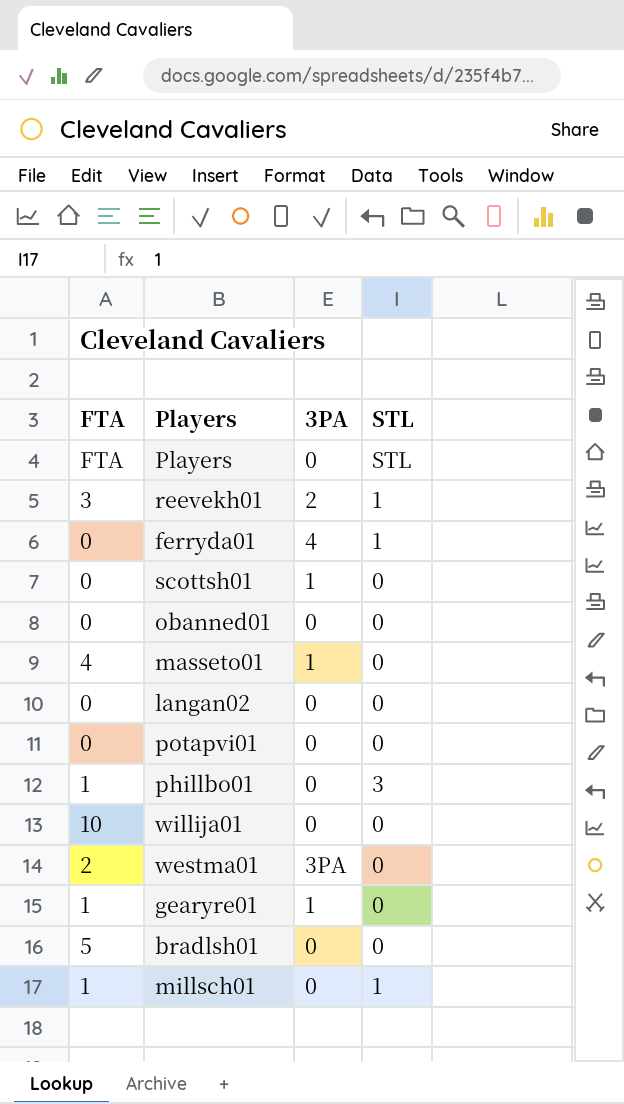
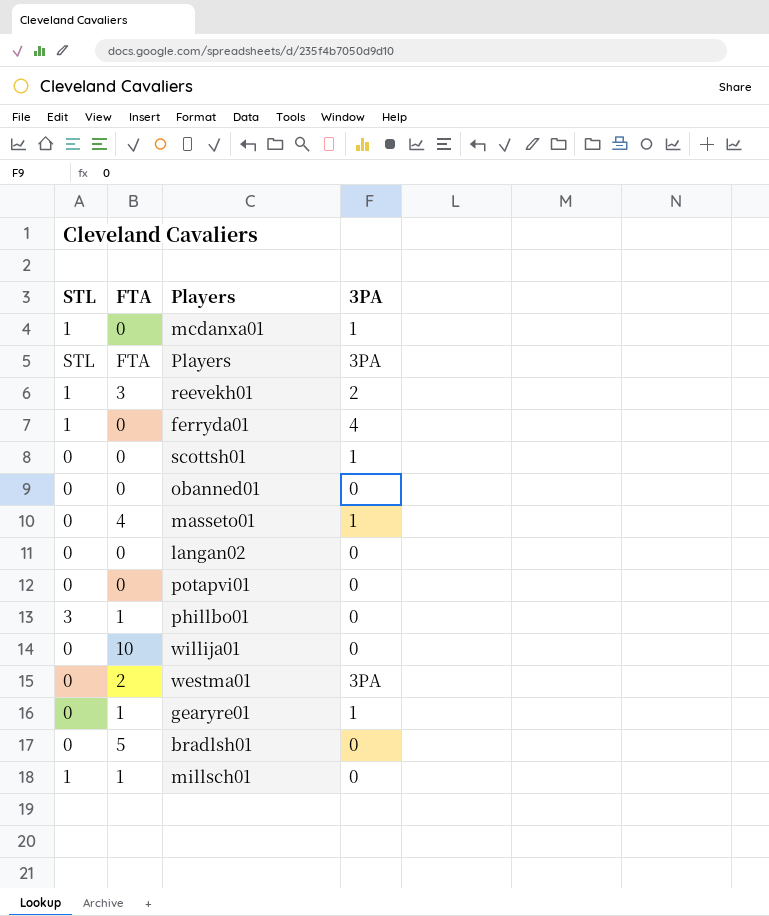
column STL | position: 4 -> 1
row mcdanxa01: none -> 1 | 0 | 1
Players | 3PA: 0 -> 3PA

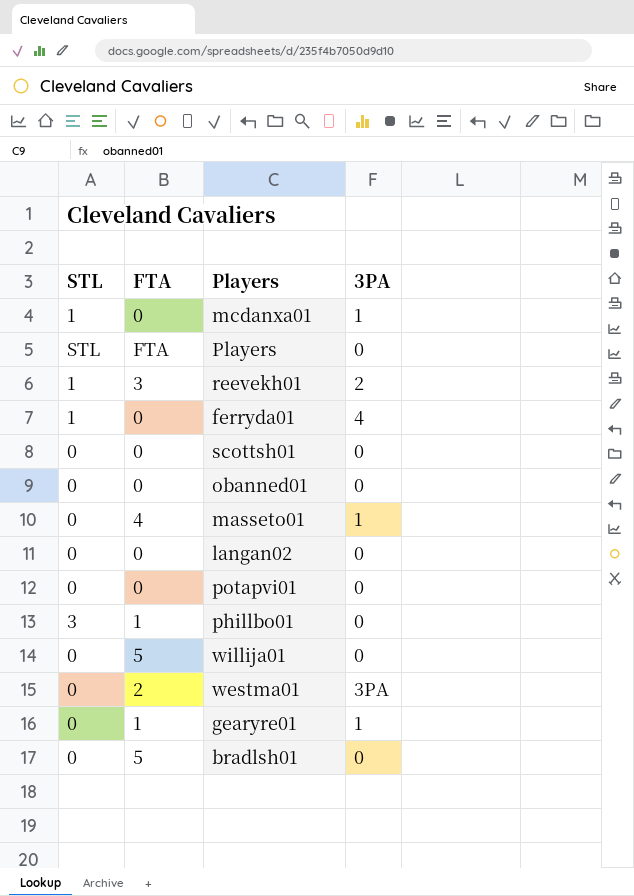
row millsch01: 1 | 1 | 0 -> none
Players | 3PA: 3PA -> 0
scottsh01 | 3PA: 1 -> 0
willija01 | FTA: 10 -> 5

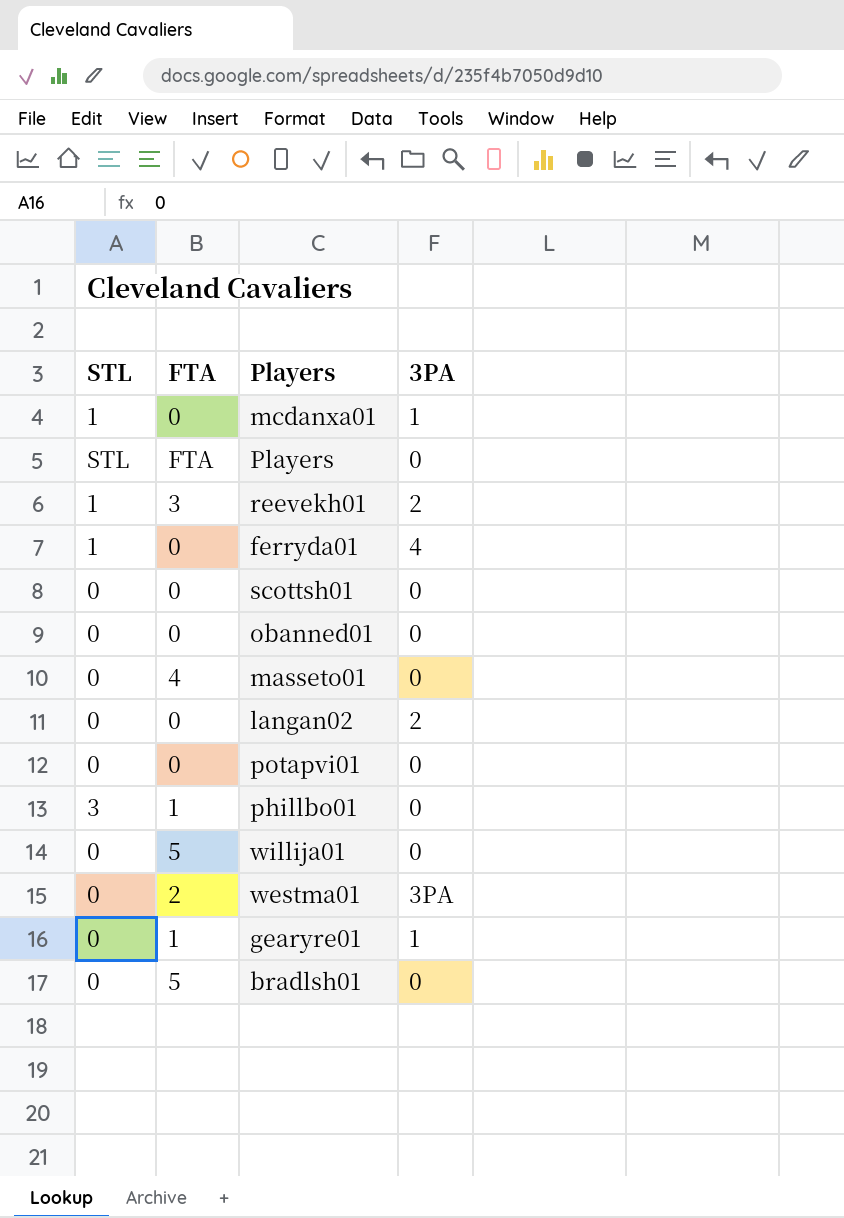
masseto01 | 3PA: 1 -> 0
langan02 | 3PA: 0 -> 2

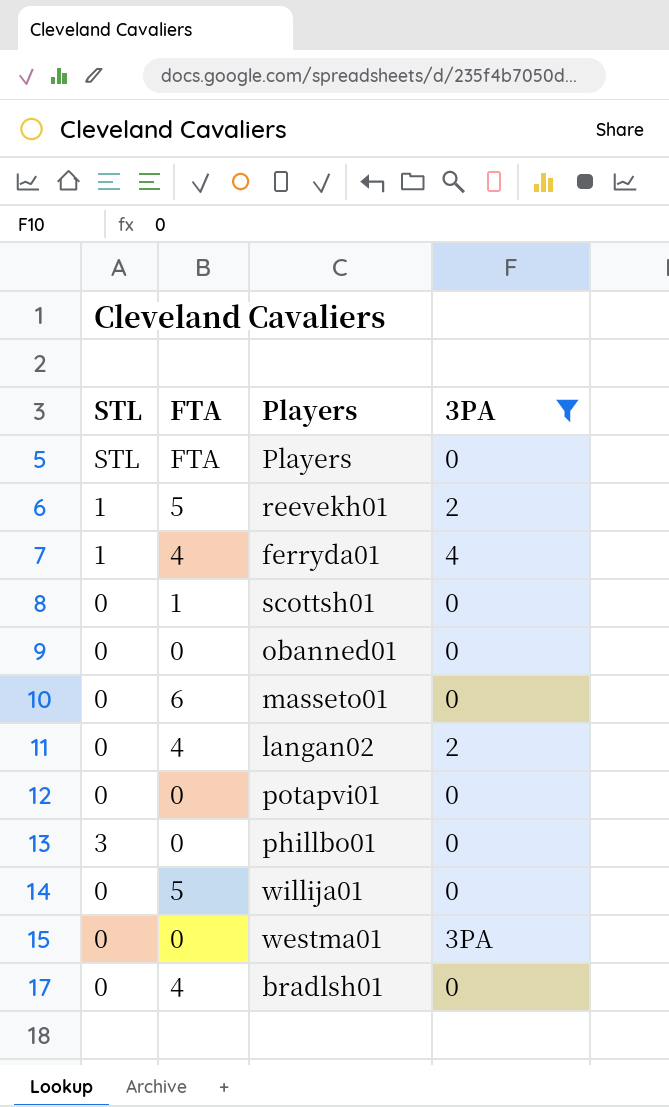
filter: none -> 3PA != 1
reevekh01 | FTA: 3 -> 5
ferryda01 | FTA: 0 -> 4
scottsh01 | FTA: 0 -> 1
masseto01 | FTA: 4 -> 6
langan02 | FTA: 0 -> 4
phillbo01 | FTA: 1 -> 0
westma01 | FTA: 2 -> 0
bradlsh01 | FTA: 5 -> 4

